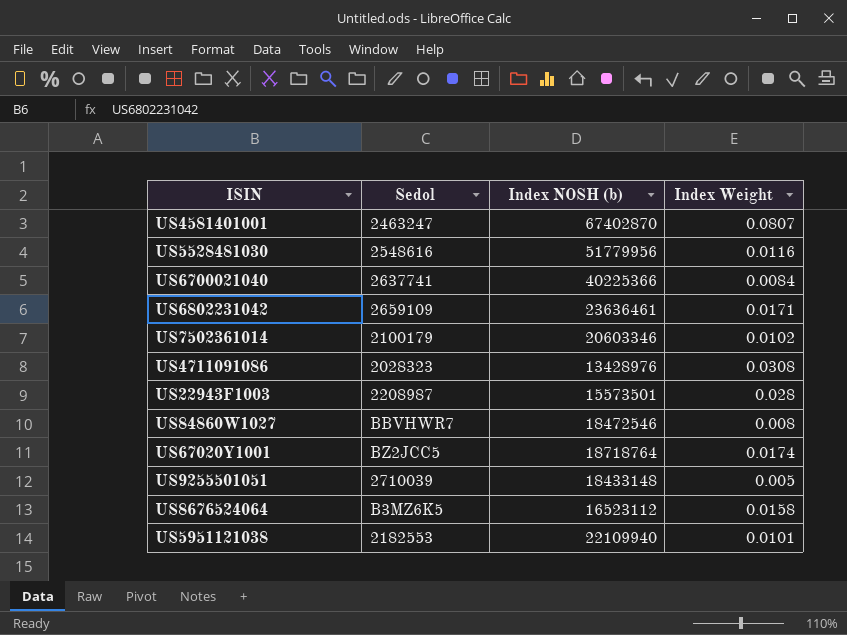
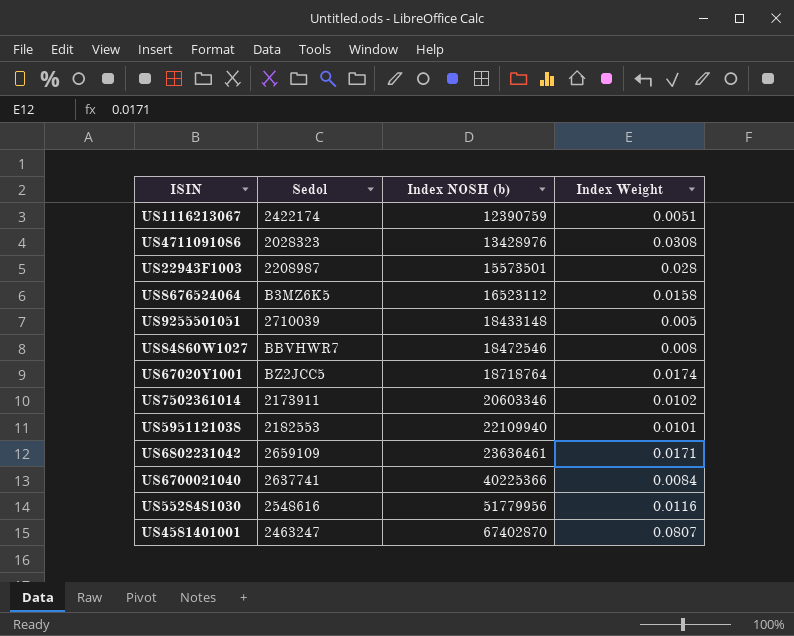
row order: none -> Index NOSH (b) ascending
row US1116213067: none -> 2422174 | 12390759 | 0.0051
US7502361014 | Sedol: 2100179 -> 2173911

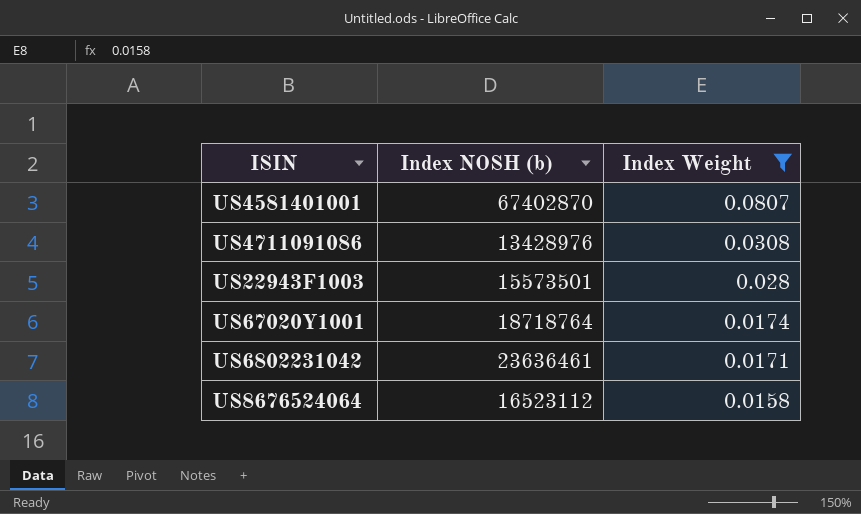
filter: none -> Index Weight >= 0.0158
row order: Index NOSH (b) ascending -> Index Weight descending
column Sedol | position: 2 -> none

